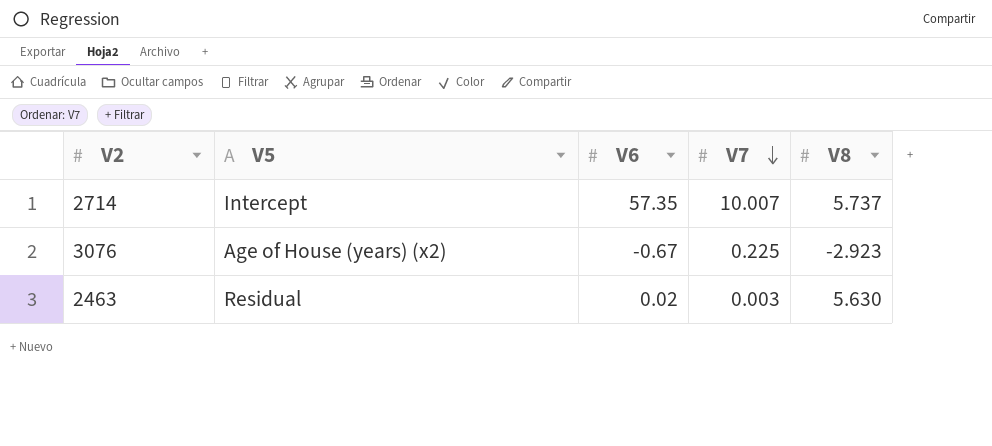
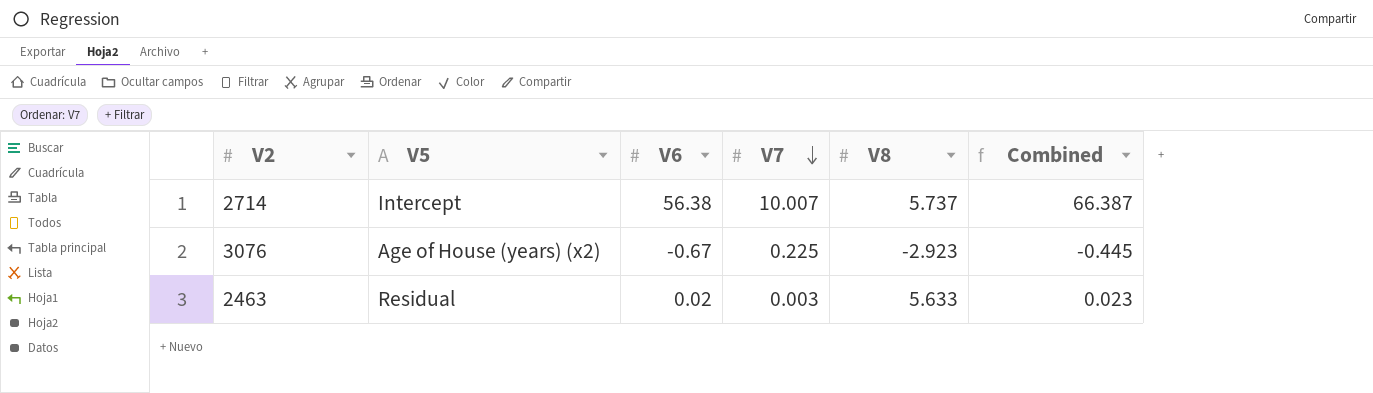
column Combined | formula: none -> [V6] + [V7]
2714 | V6: 57.35 -> 56.38
2463 | V8: 5.630 -> 5.633

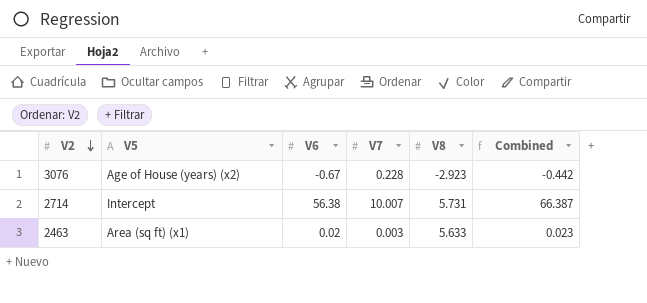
row order: V7 descending -> V2 descending
3076 | V7: 0.225 -> 0.228
3076 | Combined: -0.445 -> -0.442
2714 | V8: 5.737 -> 5.731
2463 | V5: Residual -> Area (sq ft) (x1)

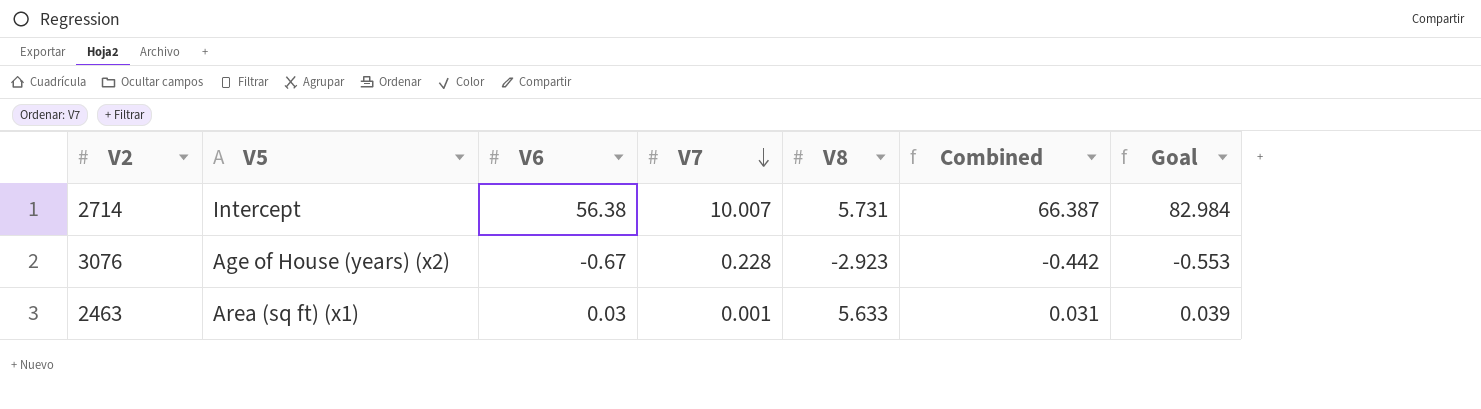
row order: V2 descending -> V7 descending
column Goal | formula: none -> [Combined] * 1.25
2463 | V6: 0.02 -> 0.03
2463 | V7: 0.003 -> 0.001
2463 | Combined: 0.023 -> 0.031

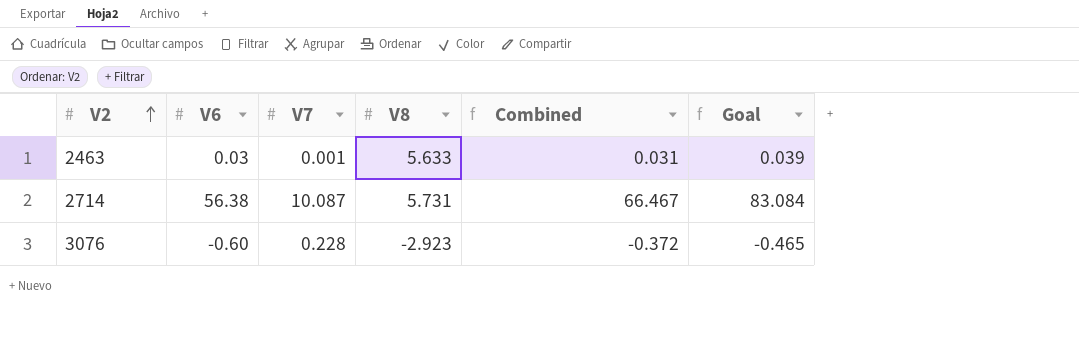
row order: V7 descending -> V2 ascending
column V5 | position: 2 -> none
2714 | V7: 10.007 -> 10.087
2714 | Combined: 66.387 -> 66.467
2714 | Goal: 82.984 -> 83.084
3076 | V6: -0.67 -> -0.60
3076 | Combined: -0.442 -> -0.372
3076 | Goal: -0.553 -> -0.465

